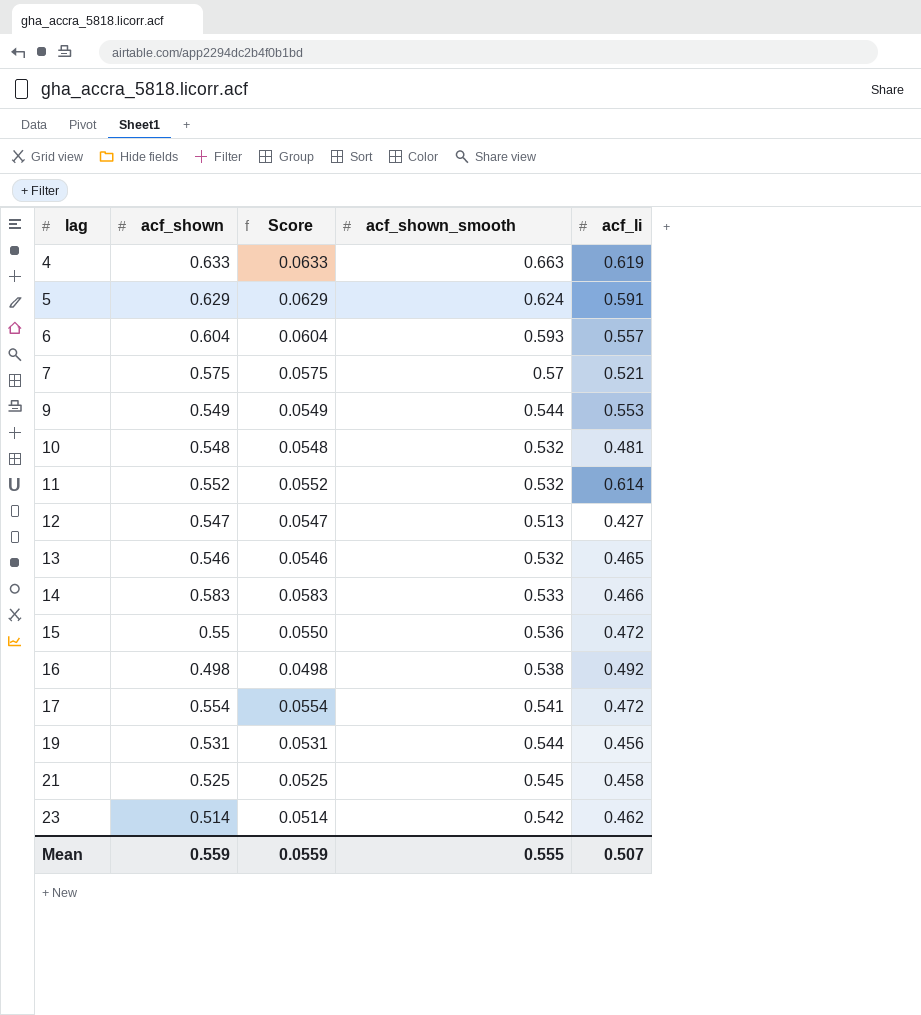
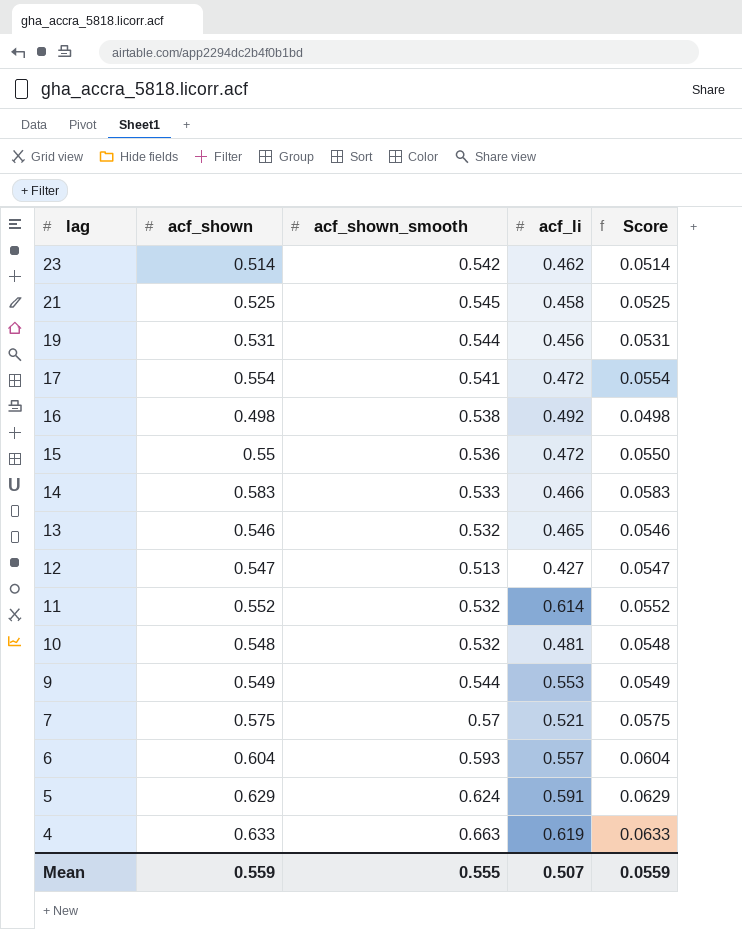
row order: lag ascending -> lag descending
column Score | position: 3 -> 5

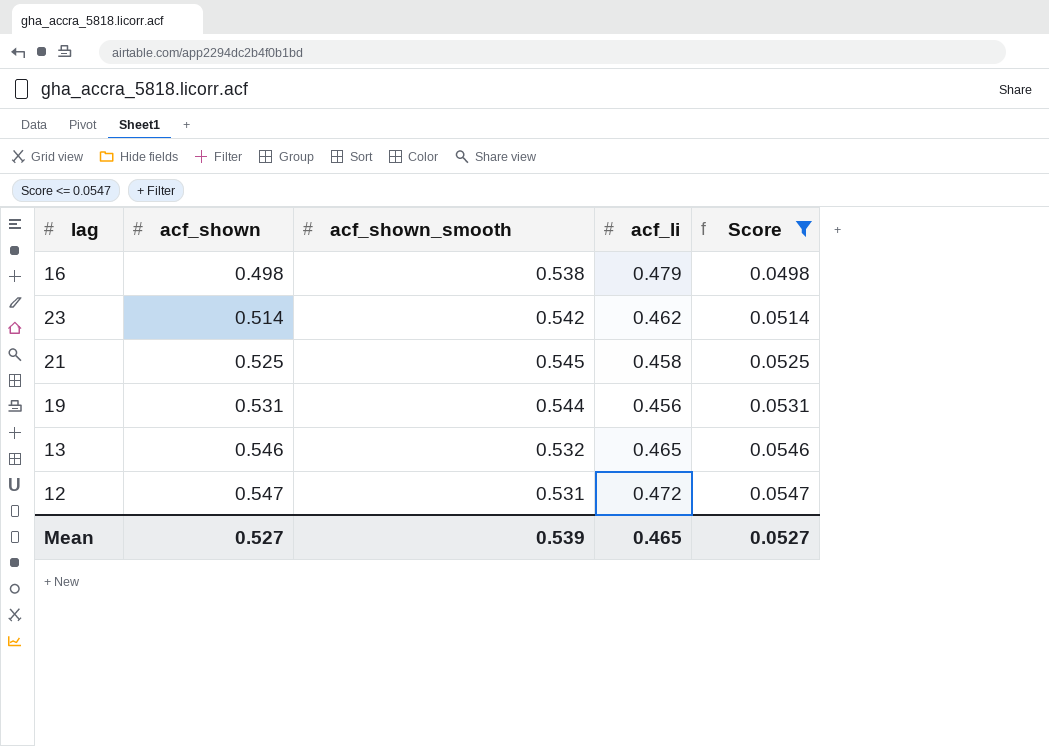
filter: none -> Score <= 0.0547
row order: lag descending -> acf_shown ascending
16 | acf_li: 0.492 -> 0.479
12 | acf_shown_smooth: 0.513 -> 0.531
12 | acf_li: 0.427 -> 0.472
Mean | acf_shown: 0.559 -> 0.527
Mean | acf_shown_smooth: 0.555 -> 0.539
Mean | acf_li: 0.507 -> 0.465
Mean | Score: 0.0559 -> 0.0527

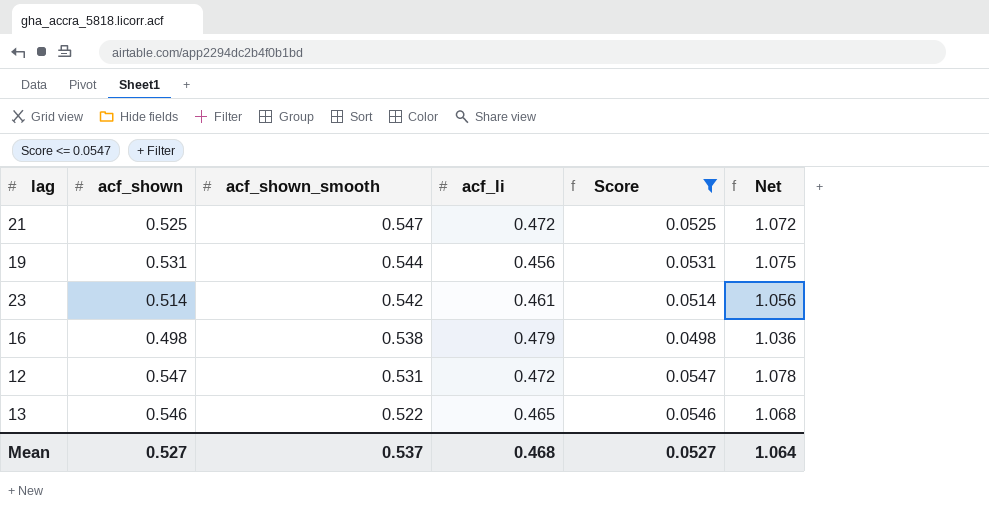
row order: acf_shown ascending -> acf_shown_smooth descending
column Net | formula: none -> [acf_shown] + [acf_shown_smooth]
21 | acf_shown_smooth: 0.545 -> 0.547
21 | acf_li: 0.458 -> 0.472
23 | acf_li: 0.462 -> 0.461
13 | acf_shown_smooth: 0.532 -> 0.522
Mean | acf_shown_smooth: 0.539 -> 0.537
Mean | acf_li: 0.465 -> 0.468

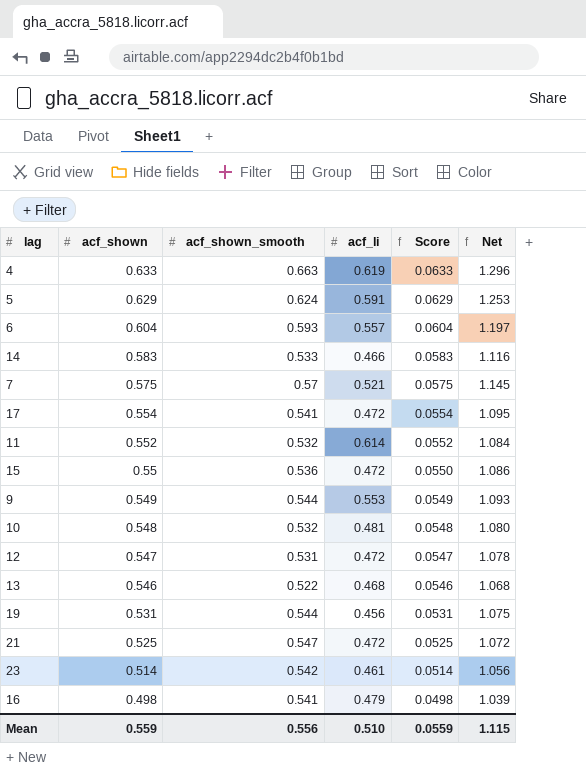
filter: Score <= 0.0547 -> none
row order: acf_shown_smooth descending -> acf_shown descending
13 | acf_li: 0.465 -> 0.468
16 | acf_shown_smooth: 0.538 -> 0.541
16 | Net: 1.036 -> 1.039
Mean | acf_shown: 0.527 -> 0.559
Mean | acf_shown_smooth: 0.537 -> 0.556
Mean | acf_li: 0.468 -> 0.510
Mean | Score: 0.0527 -> 0.0559
Mean | Net: 1.064 -> 1.115

